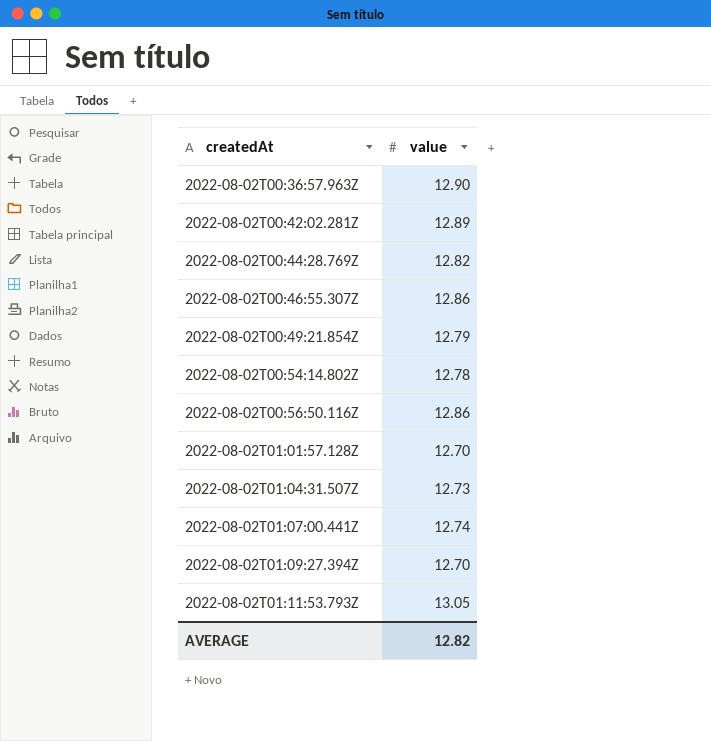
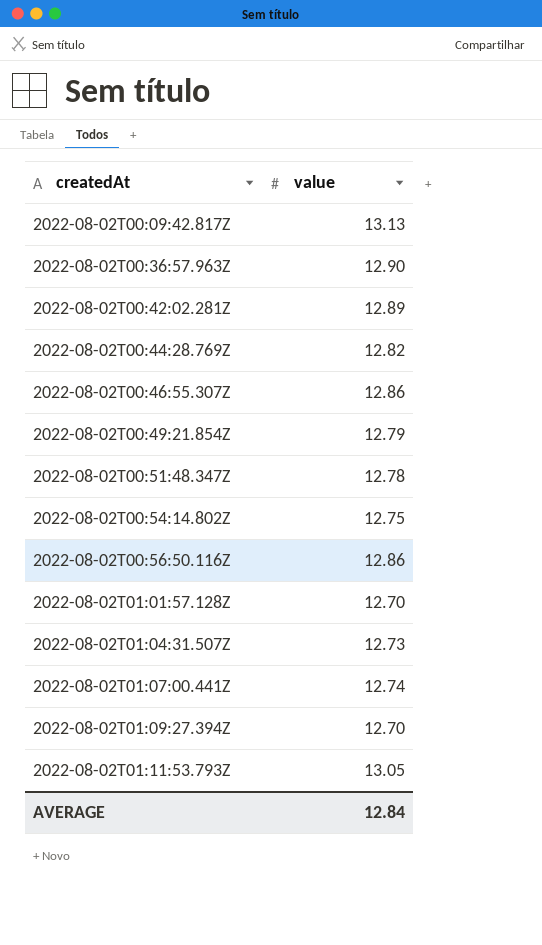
row 2022-08-02T00:09:42.817Z: none -> 13.13
row 2022-08-02T00:51:48.347Z: none -> 12.78
2022-08-02T00:54:14.802Z | value: 12.78 -> 12.75
AVERAGE | value: 12.82 -> 12.84

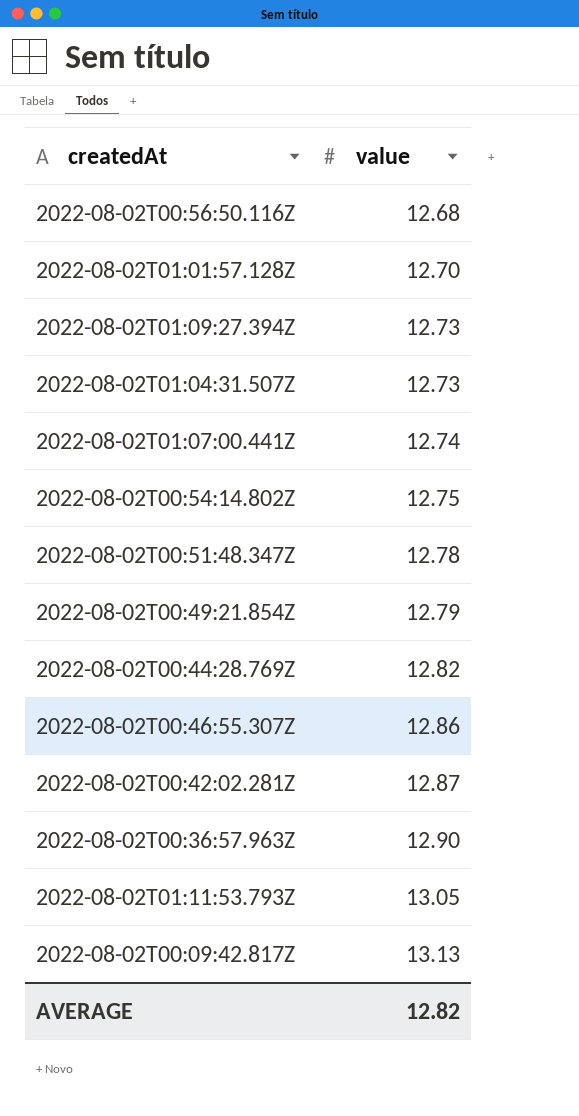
row order: createdAt ascending -> value ascending
2022-08-02T00:56:50.116Z | value: 12.86 -> 12.68
2022-08-02T01:09:27.394Z | value: 12.70 -> 12.73
2022-08-02T00:42:02.281Z | value: 12.89 -> 12.87
AVERAGE | value: 12.84 -> 12.82

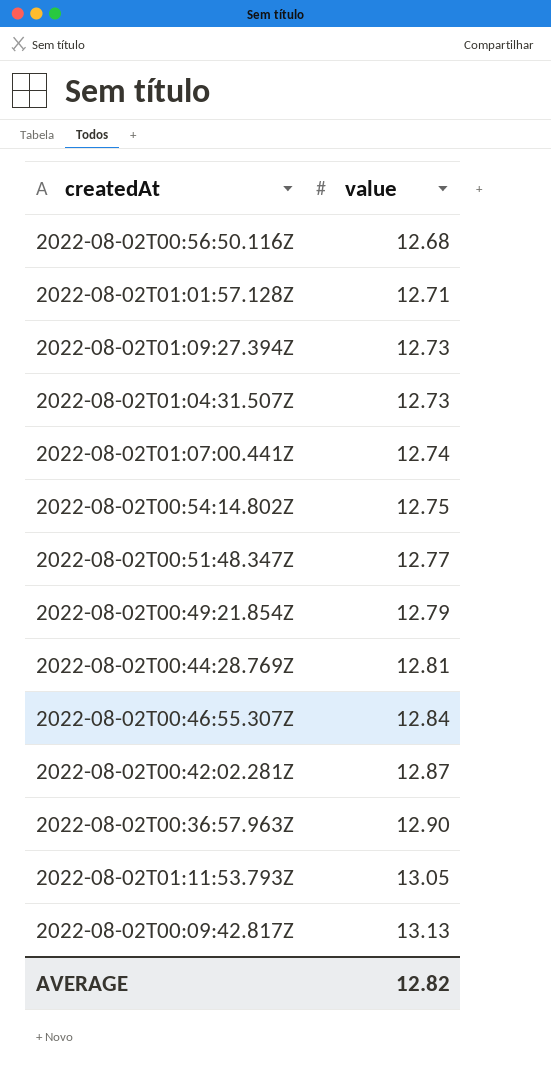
2022-08-02T01:01:57.128Z | value: 12.70 -> 12.71
2022-08-02T00:51:48.347Z | value: 12.78 -> 12.77
2022-08-02T00:44:28.769Z | value: 12.82 -> 12.81
2022-08-02T00:46:55.307Z | value: 12.86 -> 12.84

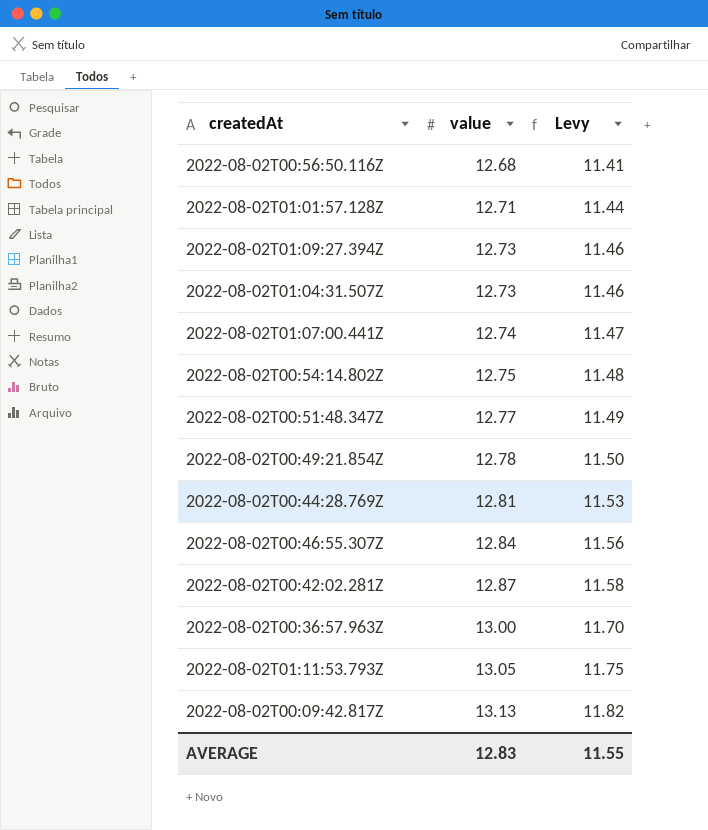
column Levy | formula: none -> [value] * 0.9
2022-08-02T00:49:21.854Z | value: 12.79 -> 12.78
2022-08-02T00:36:57.963Z | value: 12.90 -> 13.00
AVERAGE | value: 12.82 -> 12.83

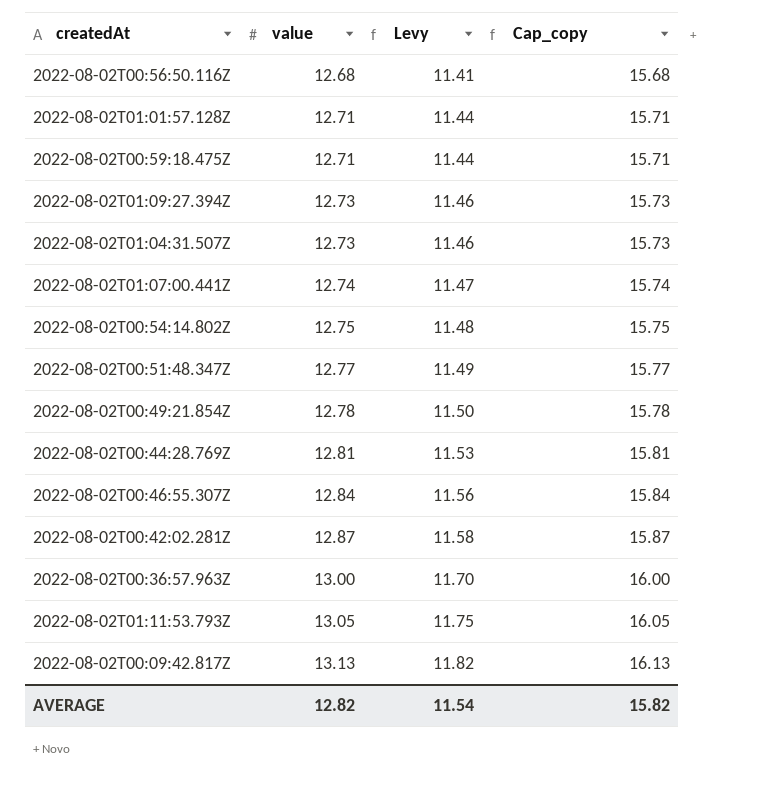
column Cap_copy | formula: none -> [value] + 3
row 2022-08-02T00:59:18.475Z: none -> 12.71 | 11.44 | 15.71
AVERAGE | value: 12.83 -> 12.82
AVERAGE | Levy: 11.55 -> 11.54

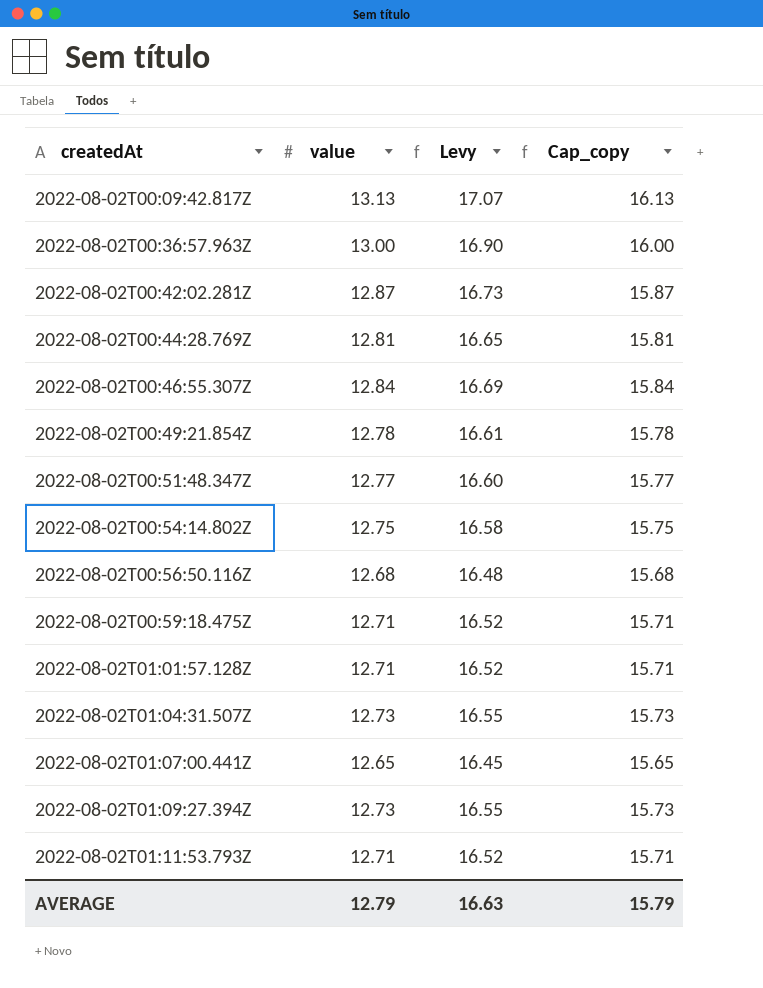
row order: value ascending -> createdAt ascending
column Levy | formula: [value] * 0.9 -> [value] * 1.3
2022-08-02T01:07:00.441Z | value: 12.74 -> 12.65
2022-08-02T01:07:00.441Z | Cap_copy: 15.74 -> 15.65
2022-08-02T01:11:53.793Z | value: 13.05 -> 12.71
2022-08-02T01:11:53.793Z | Cap_copy: 16.05 -> 15.71
AVERAGE | value: 12.82 -> 12.79
AVERAGE | Levy: 11.54 -> 16.63
AVERAGE | Cap_copy: 15.82 -> 15.79

